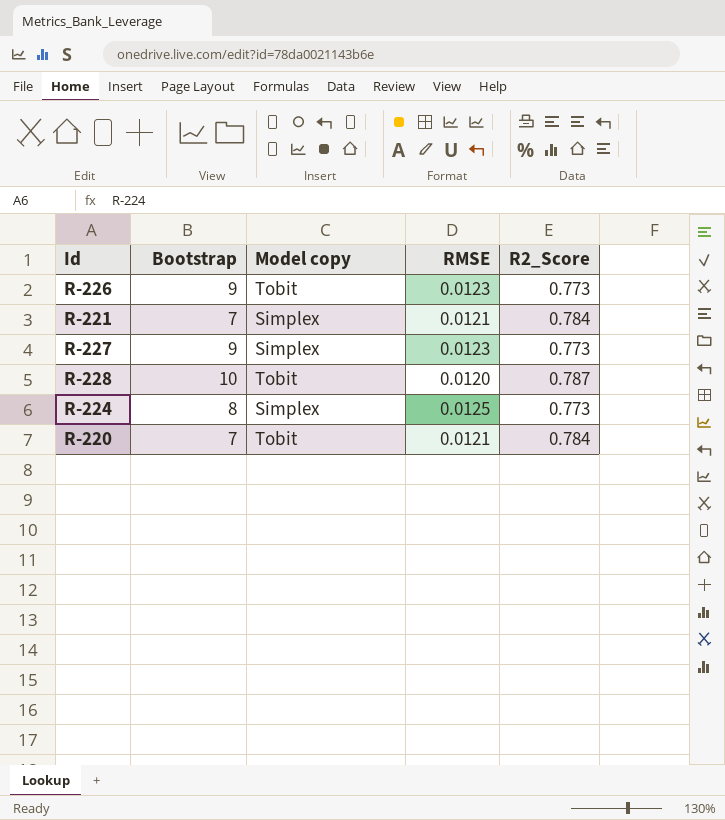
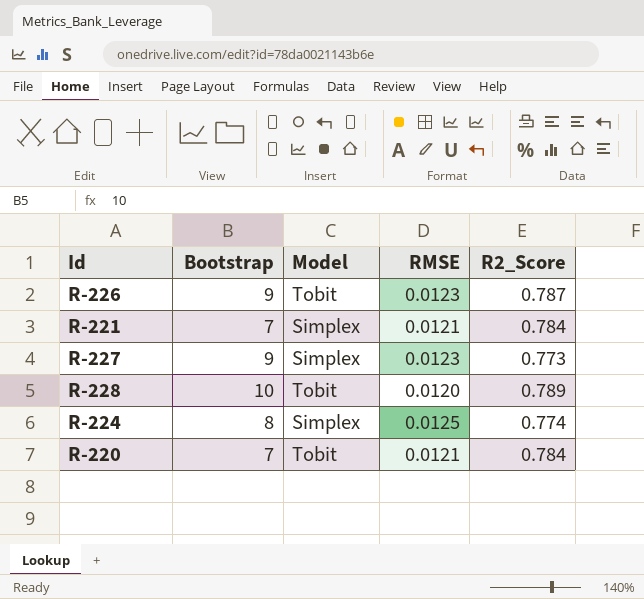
column name: Model copy -> Model
R-226 | R2_Score: 0.773 -> 0.787
R-228 | R2_Score: 0.787 -> 0.789
R-224 | R2_Score: 0.773 -> 0.774

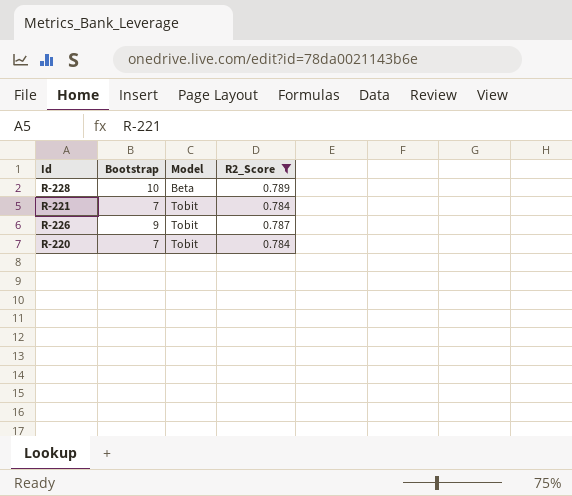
filter: none -> R2_Score >= 0.784
row order: none -> Model ascending
column RMSE | position: 4 -> none
R-228 | Model: Tobit -> Beta
R-221 | Model: Simplex -> Tobit

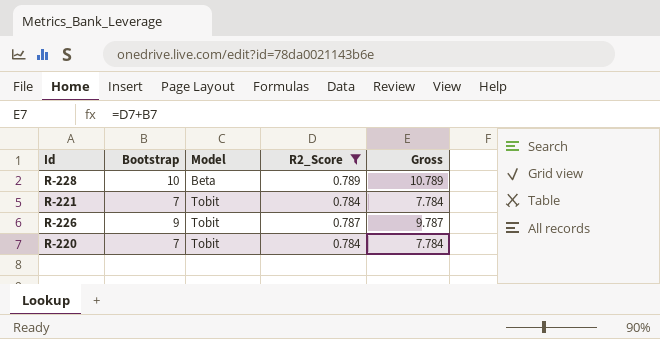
column Gross | formula: none -> [Bootstrap] + [R2_Score]

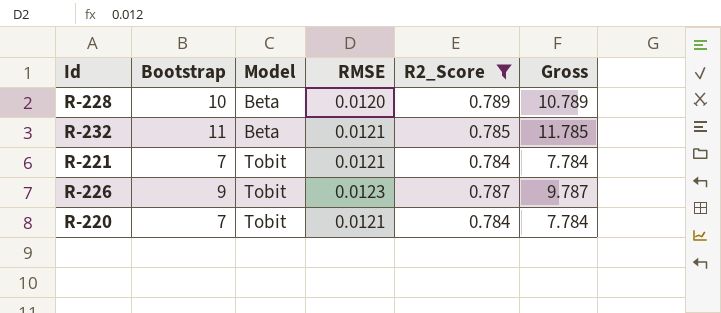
column RMSE | position: none -> 4
row R-232: none -> 11 | Beta | 0.0121 | 0.785 | 11.785

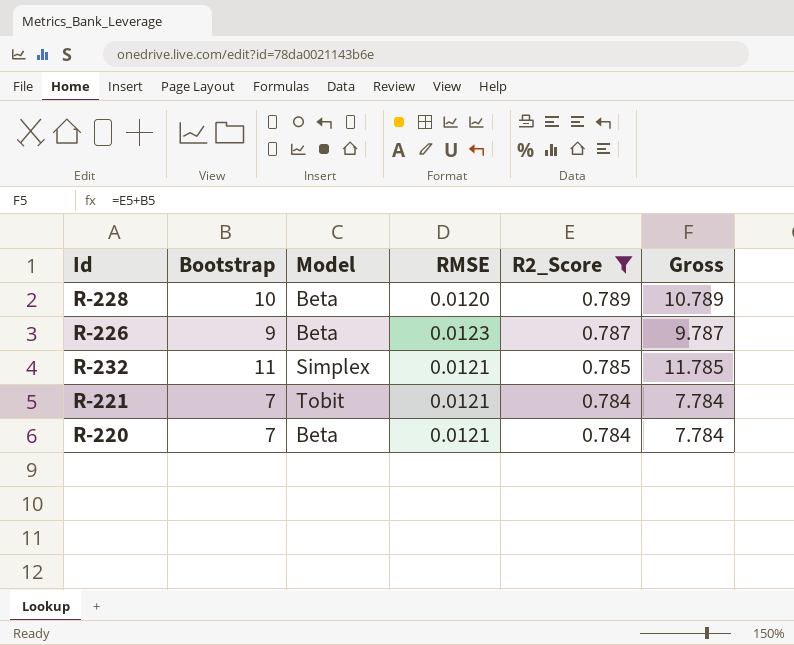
row order: Model ascending -> R2_Score descending
R-226 | Model: Tobit -> Beta
R-232 | Model: Beta -> Simplex
R-220 | Model: Tobit -> Beta

